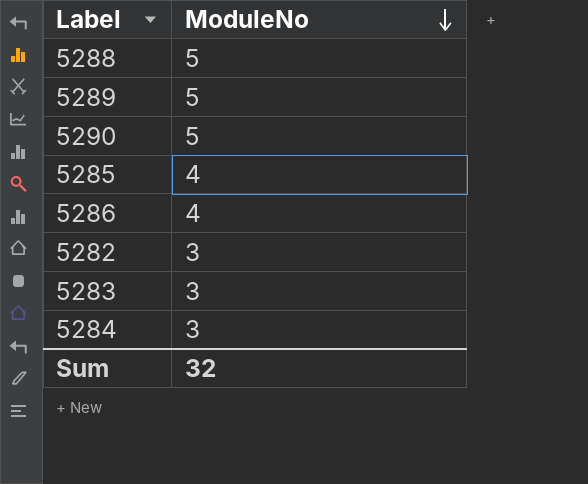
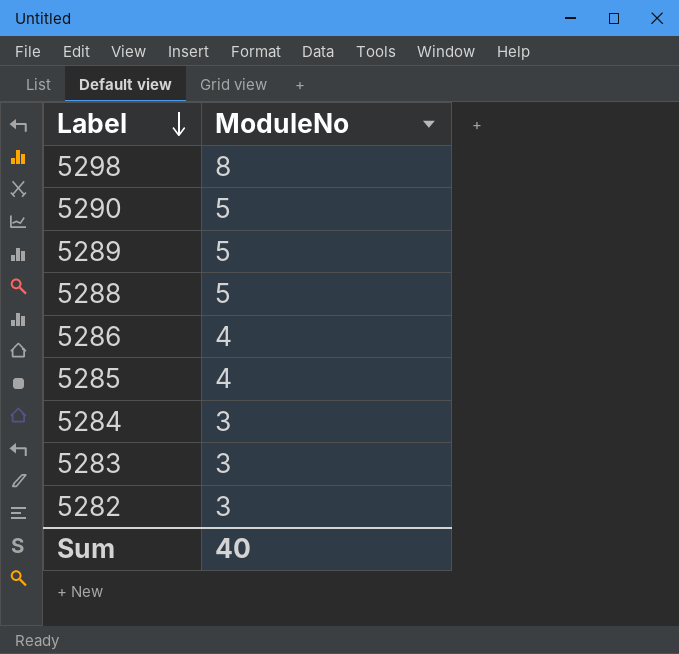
row order: ModuleNo descending -> Label descending
row 5298: none -> 8
Sum | ModuleNo: 32 -> 40

